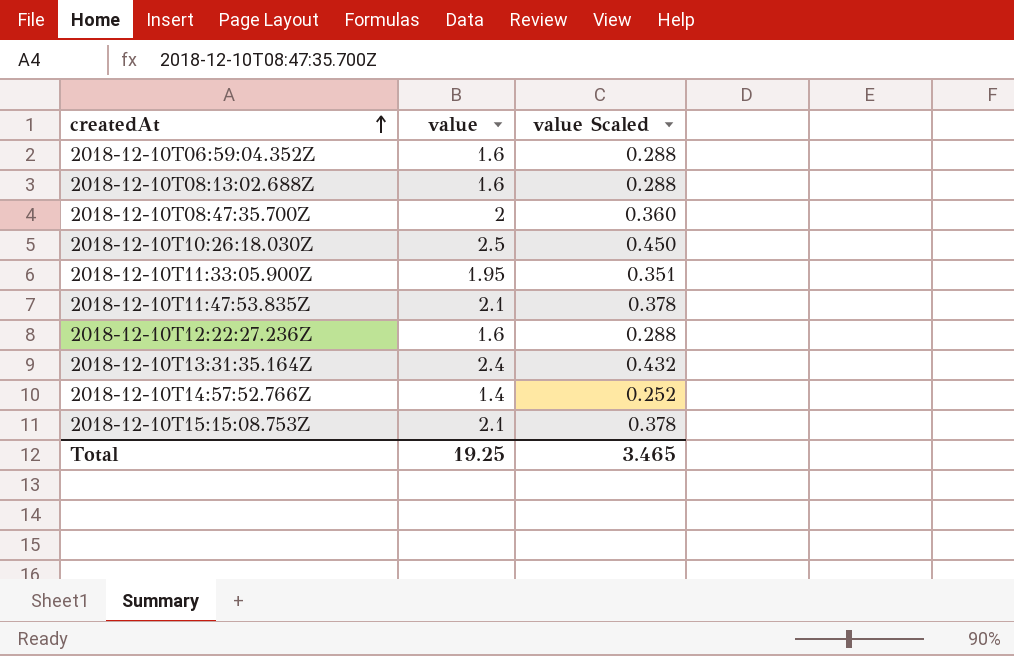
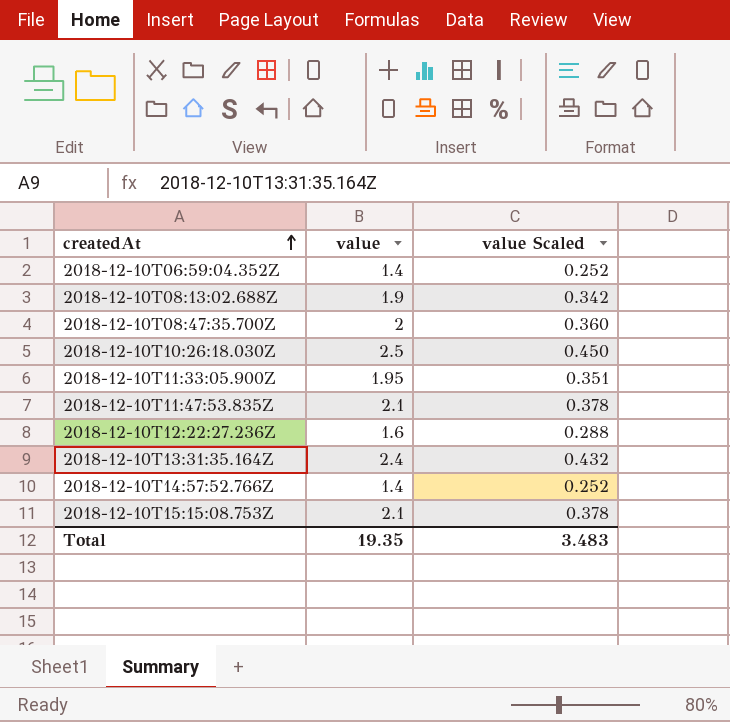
2018-12-10T06:59:04.352Z | value: 1.6 -> 1.4
2018-12-10T06:59:04.352Z | value Scaled: 0.288 -> 0.252
2018-12-10T08:13:02.688Z | value: 1.6 -> 1.9
2018-12-10T08:13:02.688Z | value Scaled: 0.288 -> 0.342
Total | value: 19.25 -> 19.35
Total | value Scaled: 3.465 -> 3.483

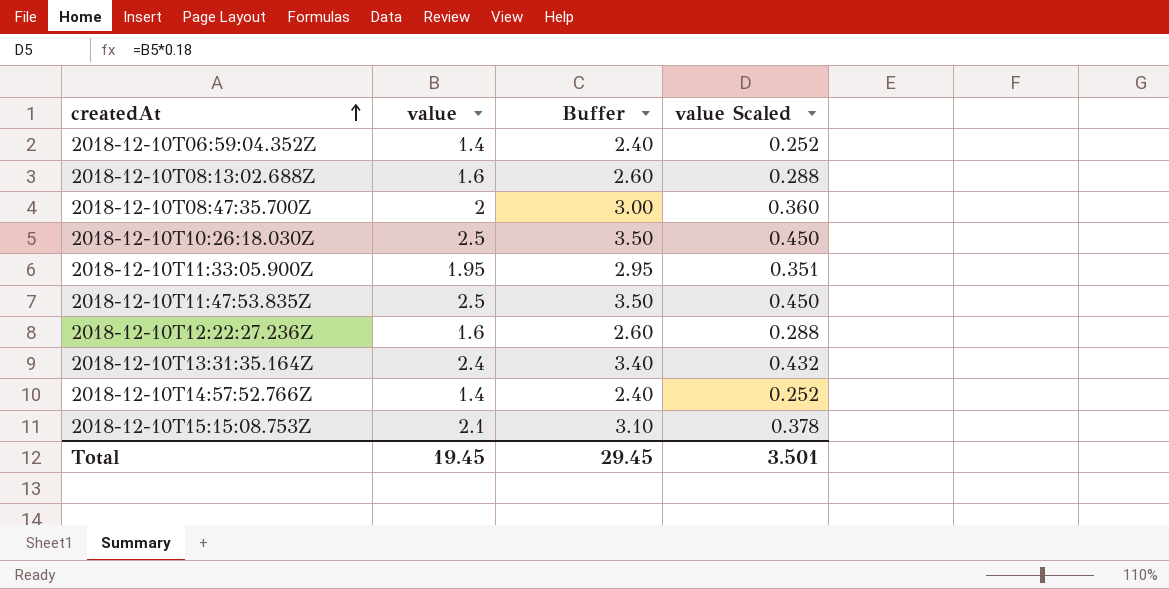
column Buffer | formula: none -> [value] + 1
2018-12-10T08:13:02.688Z | value: 1.9 -> 1.6
2018-12-10T08:13:02.688Z | value Scaled: 0.342 -> 0.288
2018-12-10T11:47:53.835Z | value: 2.1 -> 2.5
2018-12-10T11:47:53.835Z | value Scaled: 0.378 -> 0.450
Total | value: 19.35 -> 19.45
Total | value Scaled: 3.483 -> 3.501

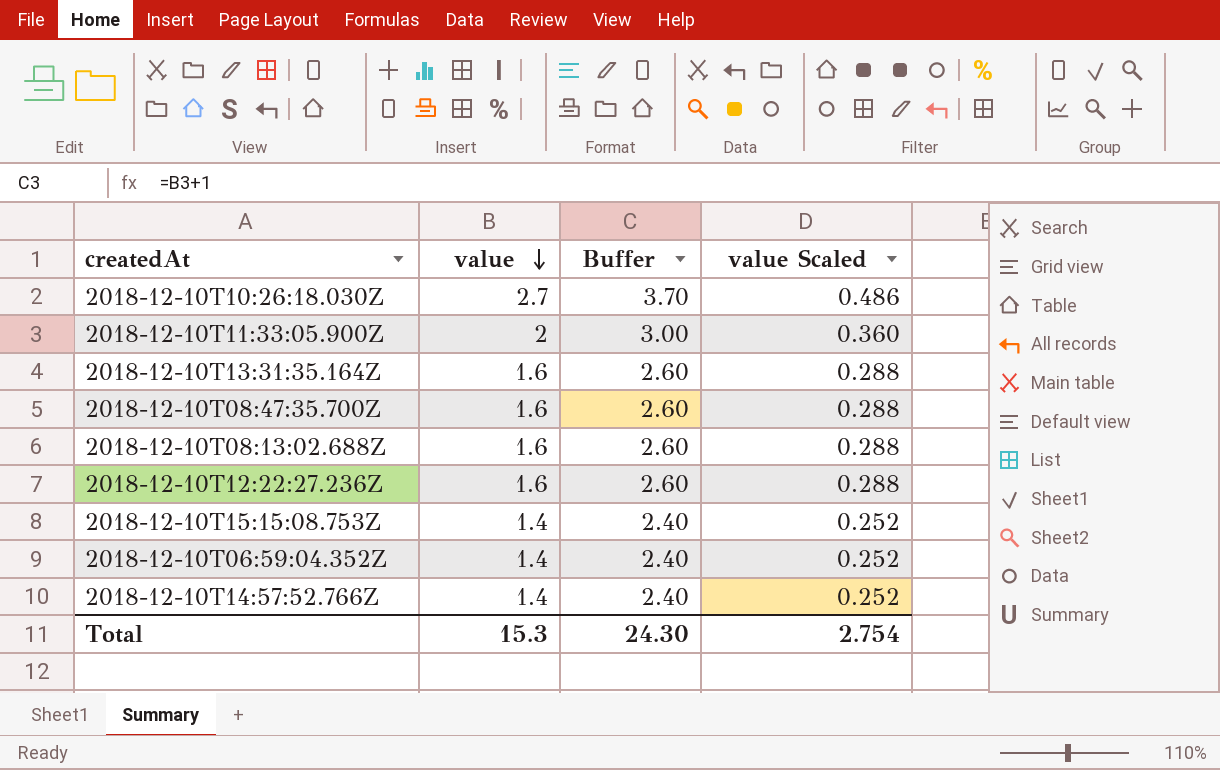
row order: createdAt ascending -> value descending
row 2018-12-10T11:47:53.835Z: 2.5 | 3.50 | 0.450 -> none
2018-12-10T10:26:18.030Z | value: 2.5 -> 2.7
2018-12-10T10:26:18.030Z | Buffer: 3.50 -> 3.70
2018-12-10T10:26:18.030Z | value Scaled: 0.450 -> 0.486
2018-12-10T11:33:05.900Z | value: 1.95 -> 2
2018-12-10T11:33:05.900Z | Buffer: 2.95 -> 3.00
2018-12-10T11:33:05.900Z | value Scaled: 0.351 -> 0.360
2018-12-10T13:31:35.164Z | value: 2.4 -> 1.6
2018-12-10T13:31:35.164Z | Buffer: 3.40 -> 2.60
2018-12-10T13:31:35.164Z | value Scaled: 0.432 -> 0.288
2018-12-10T08:47:35.700Z | value: 2 -> 1.6
2018-12-10T08:47:35.700Z | Buffer: 3.00 -> 2.60
2018-12-10T08:47:35.700Z | value Scaled: 0.360 -> 0.288
2018-12-10T15:15:08.753Z | value: 2.1 -> 1.4
2018-12-10T15:15:08.753Z | Buffer: 3.10 -> 2.40
2018-12-10T15:15:08.753Z | value Scaled: 0.378 -> 0.252
Total | value: 19.45 -> 15.3
Total | Buffer: 29.45 -> 24.30
Total | value Scaled: 3.501 -> 2.754

